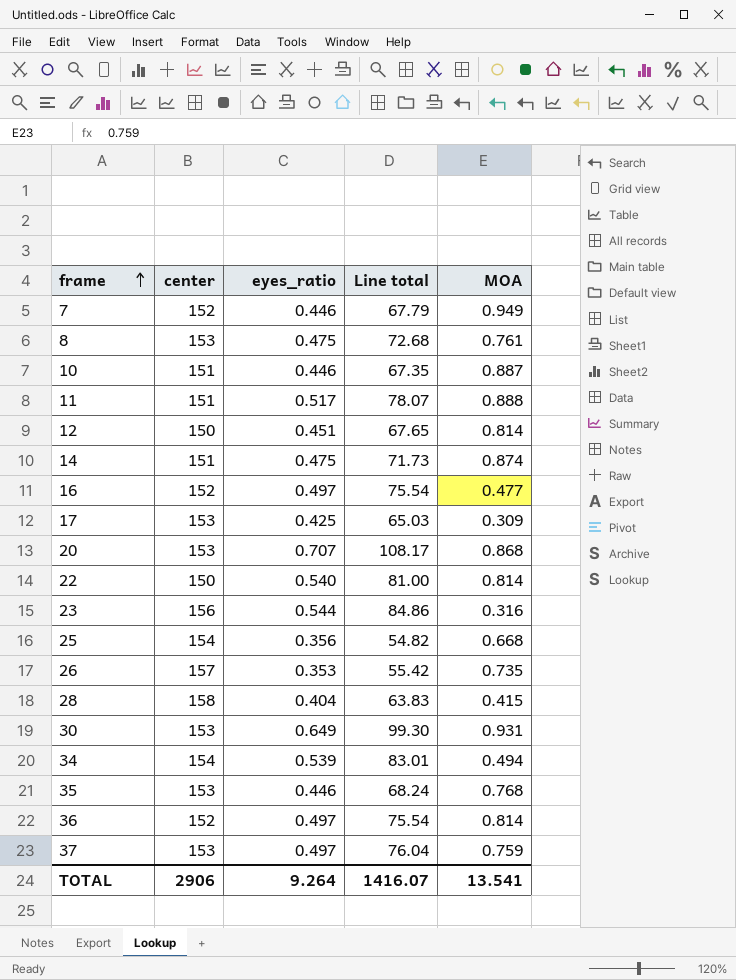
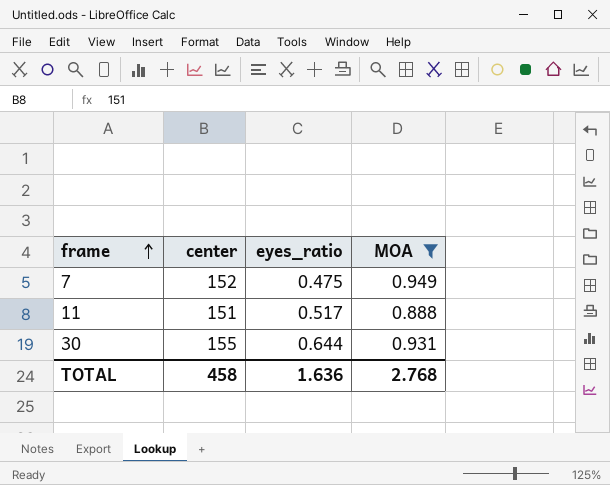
filter: none -> MOA >= 0.888
column Line total | formula: [center] * [eyes_ratio] -> none
7 | eyes_ratio: 0.446 -> 0.475
30 | center: 153 -> 155
30 | eyes_ratio: 0.649 -> 0.644
TOTAL | center: 2906 -> 458
TOTAL | eyes_ratio: 9.264 -> 1.636
TOTAL | MOA: 13.541 -> 2.768

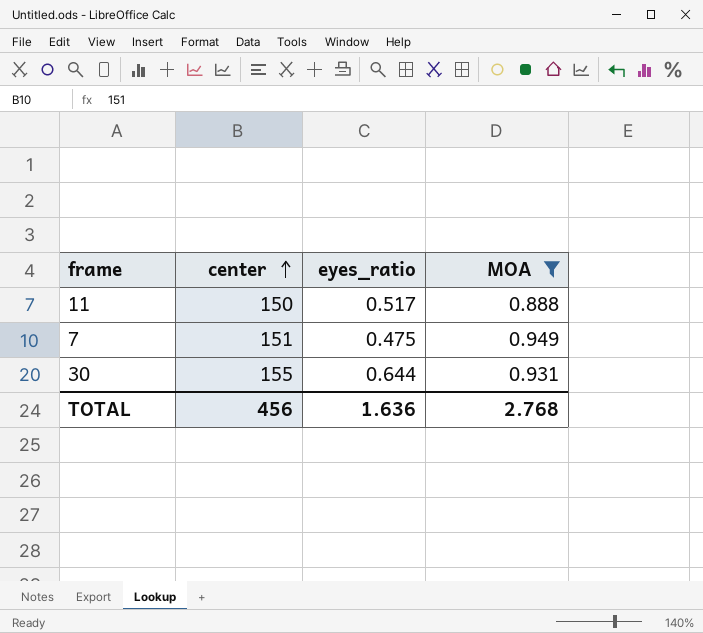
row order: frame ascending -> center ascending
11 | center: 151 -> 150
7 | center: 152 -> 151
TOTAL | center: 458 -> 456

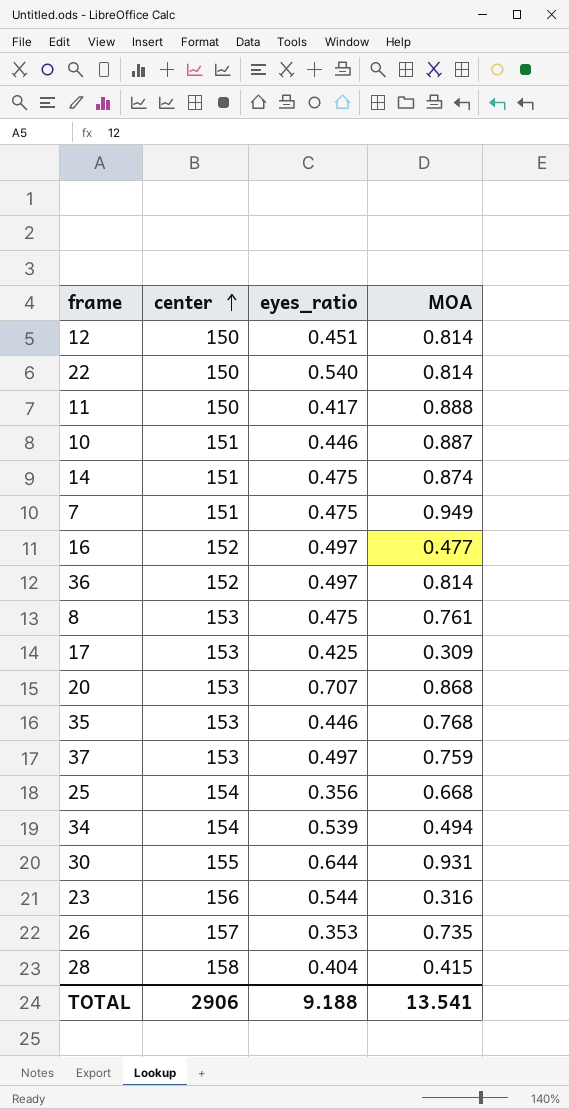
filter: MOA >= 0.888 -> none
11 | eyes_ratio: 0.517 -> 0.417
TOTAL | center: 456 -> 2906
TOTAL | eyes_ratio: 1.636 -> 9.188
TOTAL | MOA: 2.768 -> 13.541

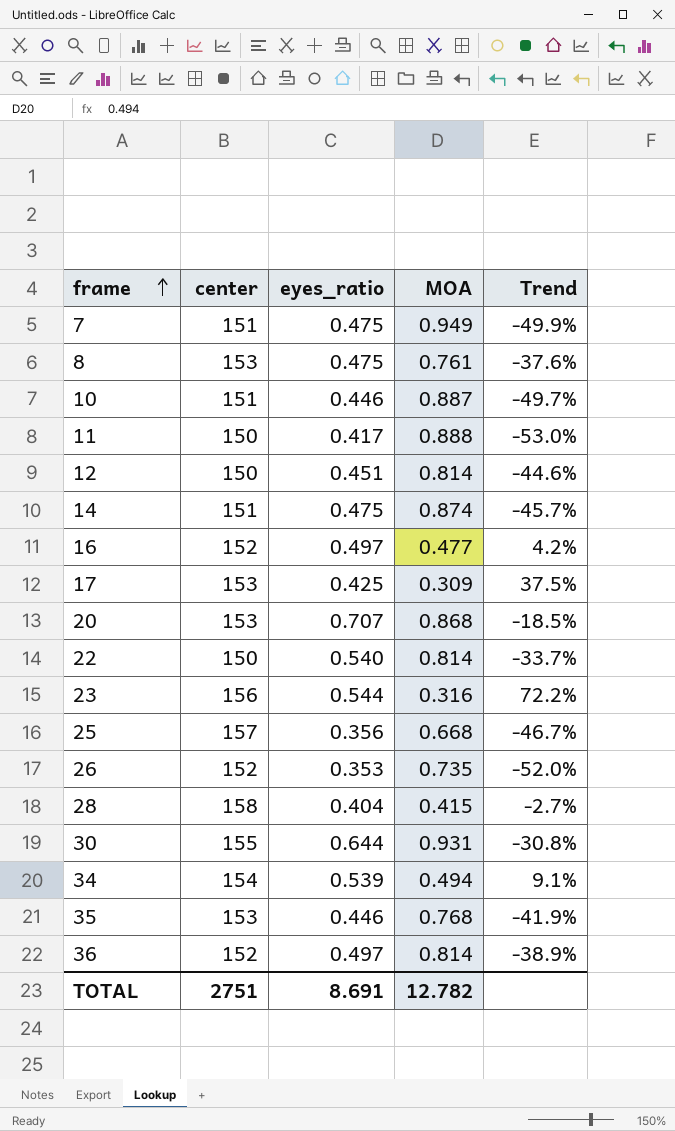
row order: center ascending -> frame ascending
column Trend | formula: none -> ([eyes_ratio] - [MOA]) / [MOA]
row 37: 153 | 0.497 | 0.759 -> none
25 | center: 154 -> 157
26 | center: 157 -> 152
TOTAL | center: 2906 -> 2751
TOTAL | eyes_ratio: 9.188 -> 8.691
TOTAL | MOA: 13.541 -> 12.782

